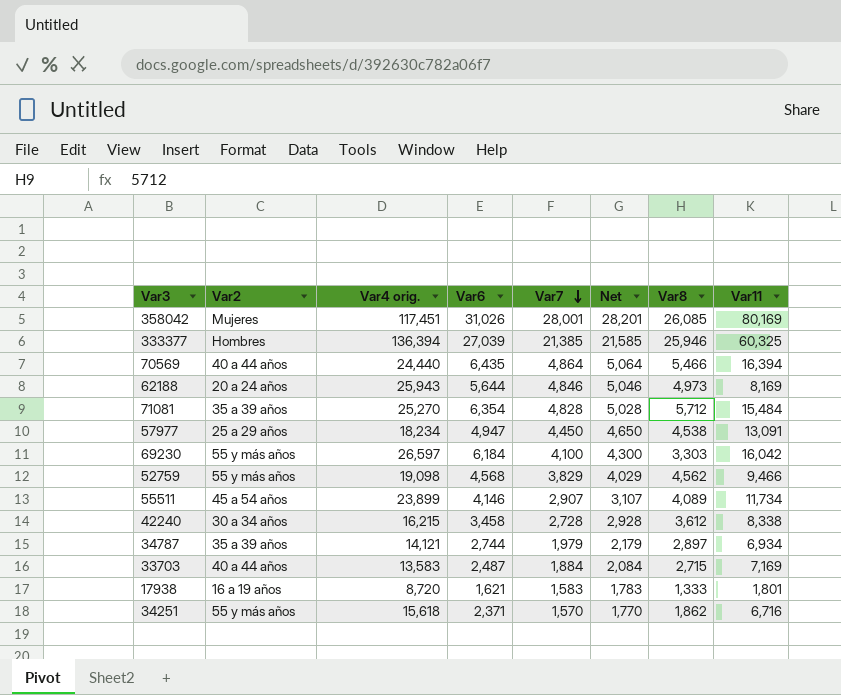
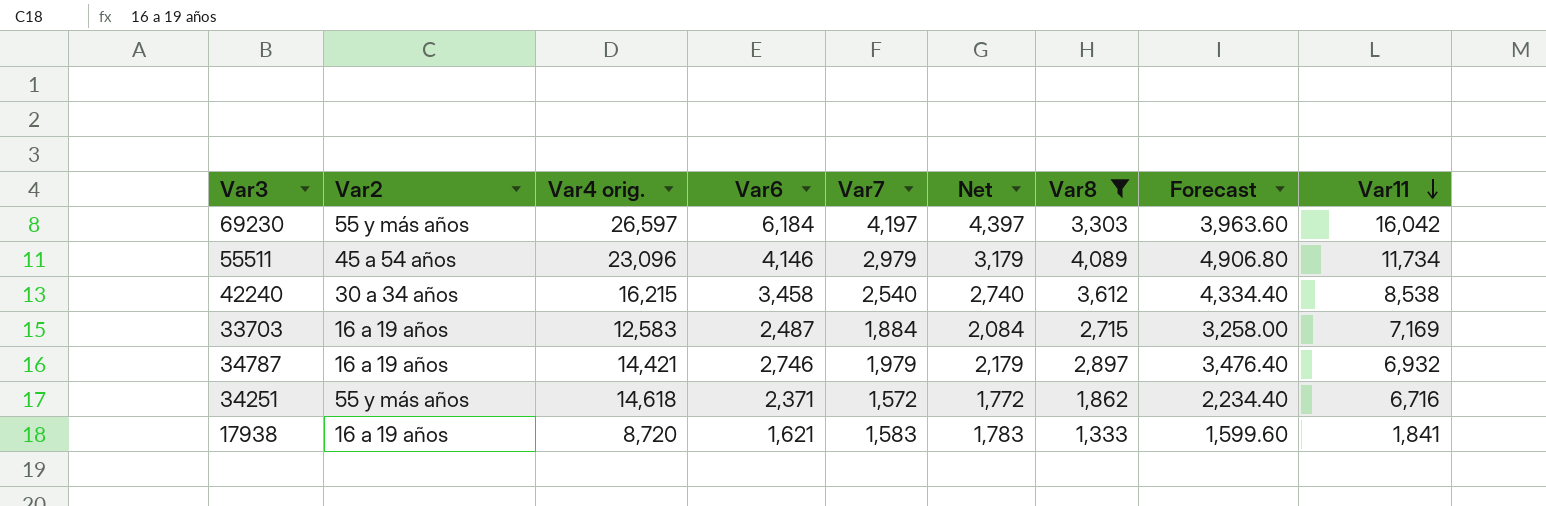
filter: none -> Var8 <= 4,089
row order: Var7 descending -> Var11 descending
column Forecast | formula: none -> [Var8] * 1.2
69230 | Var7: 4,100 -> 4,197
69230 | Net: 4,300 -> 4,397
55511 | Var4 orig.: 23,899 -> 23,096
55511 | Var7: 2,907 -> 2,979
55511 | Net: 3,107 -> 3,179
42240 | Var7: 2,728 -> 2,540
42240 | Net: 2,928 -> 2,740
42240 | Var11: 8,338 -> 8,538
33703 | Var2: 40 a 44 años -> 16 a 19 años
33703 | Var4 orig.: 13,583 -> 12,583
34787 | Var2: 35 a 39 años -> 16 a 19 años
34787 | Var4 orig.: 14,121 -> 14,421
34787 | Var6: 2,744 -> 2,746
34787 | Var11: 6,934 -> 6,932
34251 | Var4 orig.: 15,618 -> 14,618
34251 | Var7: 1,570 -> 1,572
34251 | Net: 1,770 -> 1,772
17938 | Var11: 1,801 -> 1,841

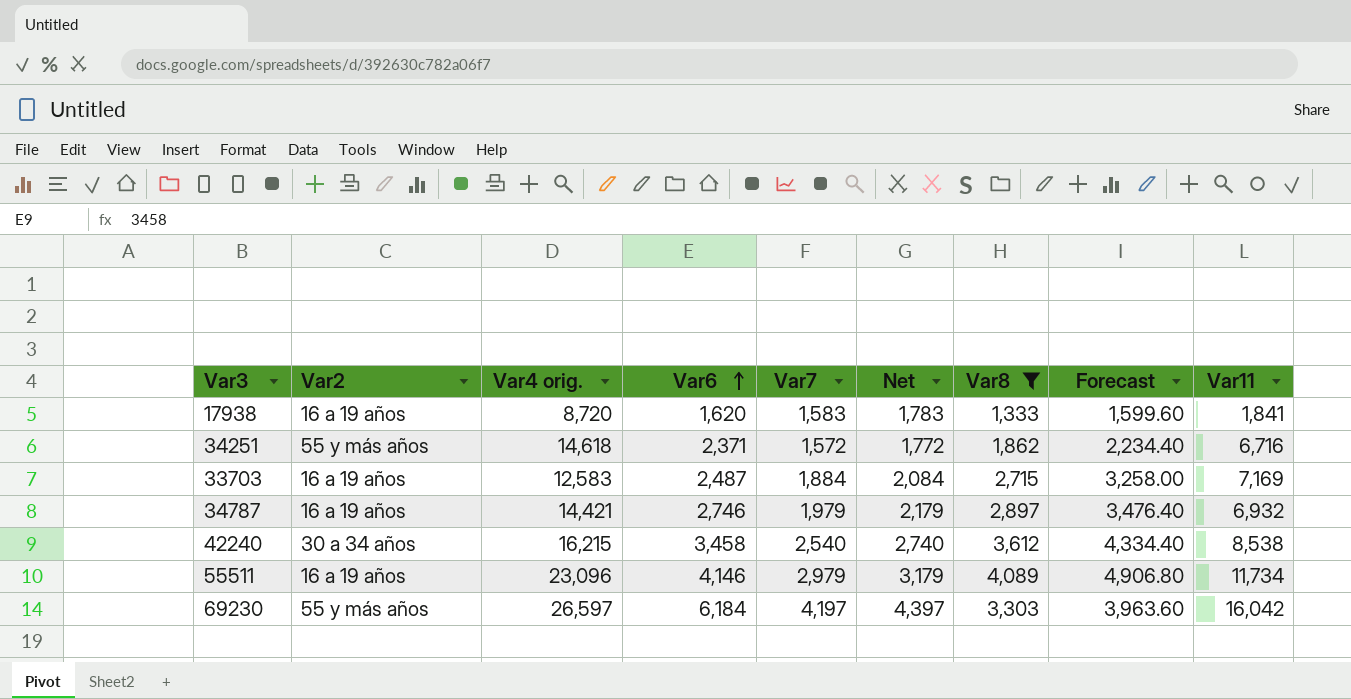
row order: Var11 descending -> Var6 ascending
17938 | Var6: 1,621 -> 1,620
55511 | Var2: 45 a 54 años -> 16 a 19 años

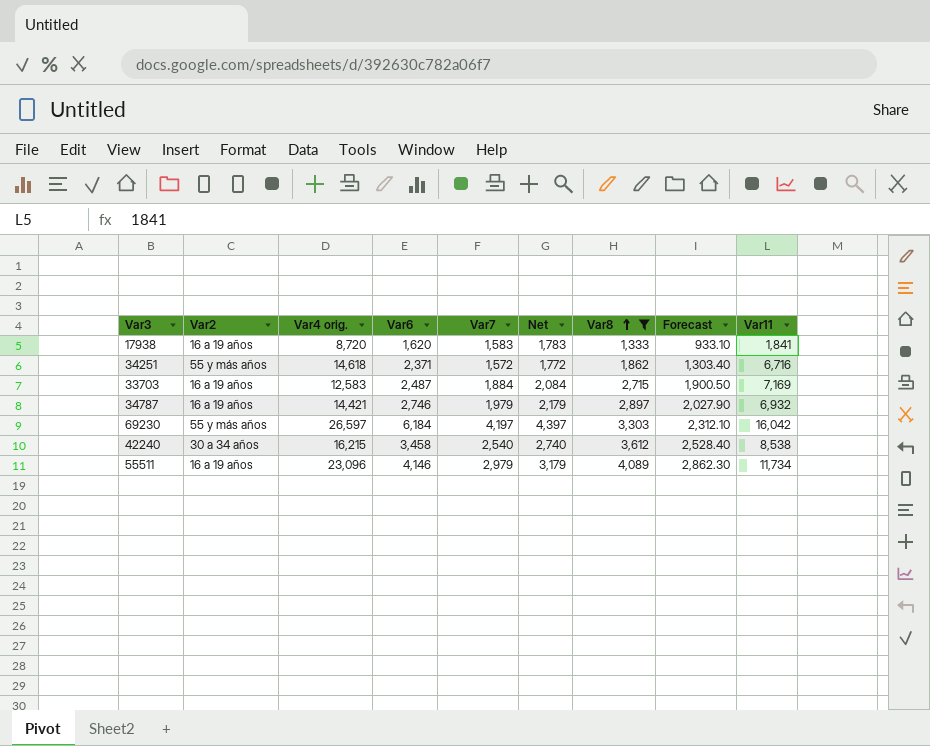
row order: Var6 ascending -> Var8 ascending
column Forecast | formula: [Var8] * 1.2 -> [Var8] * 0.7

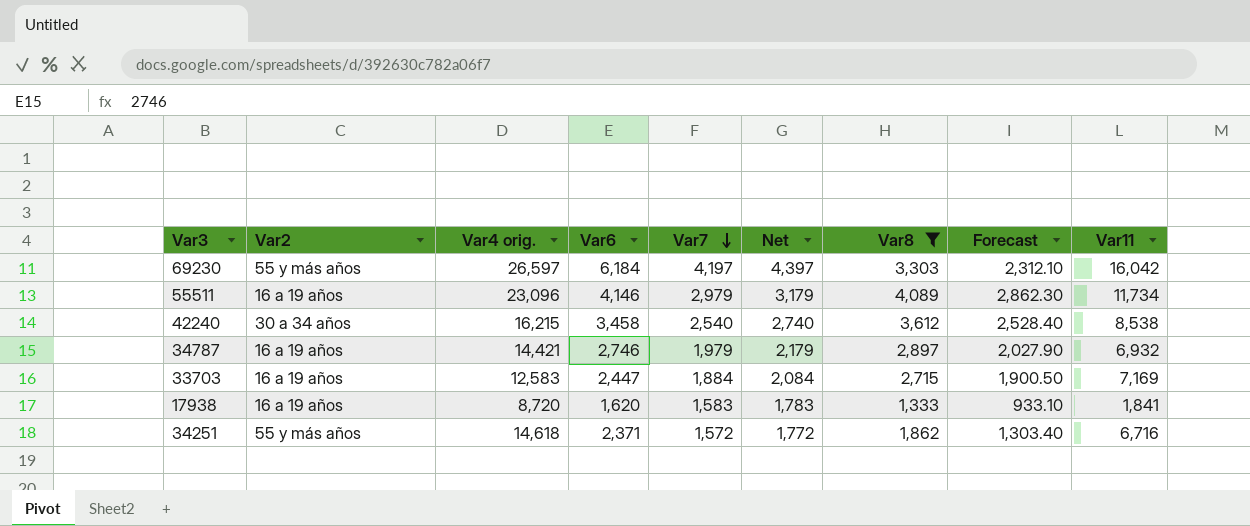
row order: Var8 ascending -> Var7 descending
33703 | Var6: 2,487 -> 2,447

